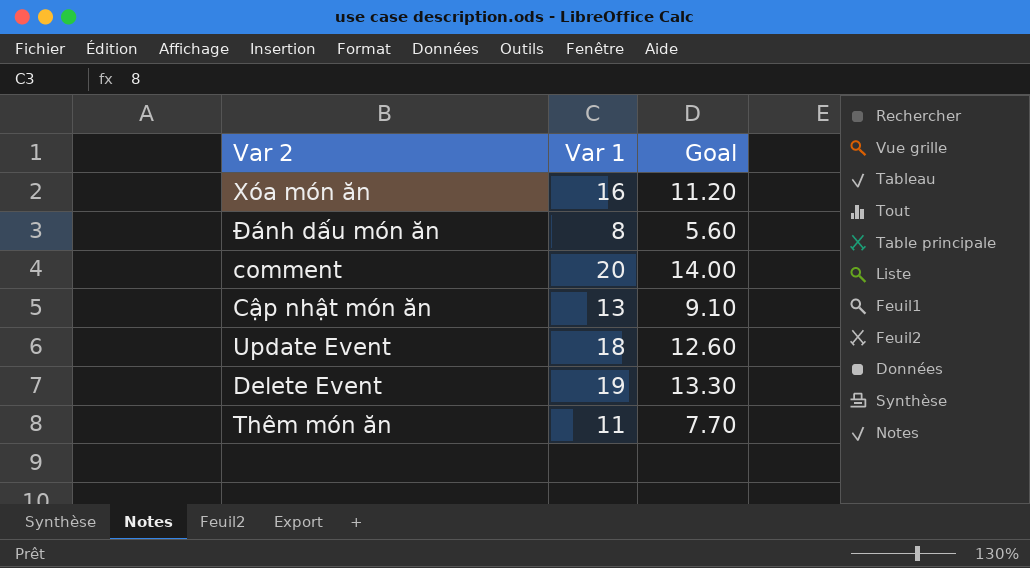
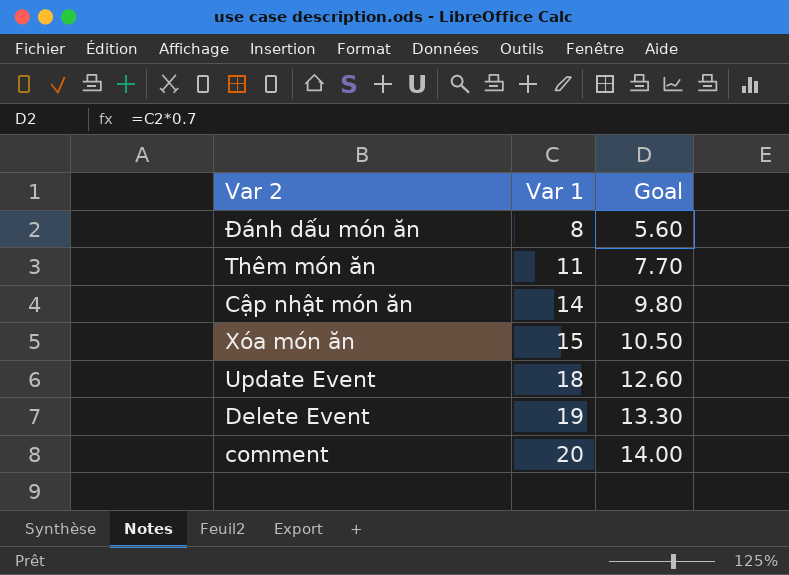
row order: none -> Var 1 ascending
Cập nhật món ăn | Var 1: 13 -> 14
Cập nhật món ăn | Goal: 9.10 -> 9.80
Xóa món ăn | Var 1: 16 -> 15
Xóa món ăn | Goal: 11.20 -> 10.50

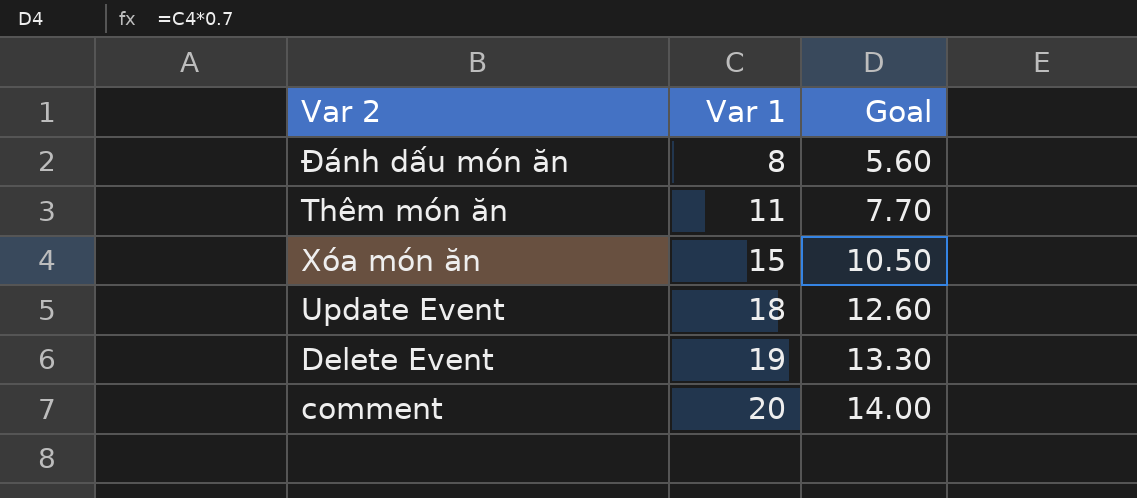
row Cập nhật món ăn: 14 | 9.80 -> none

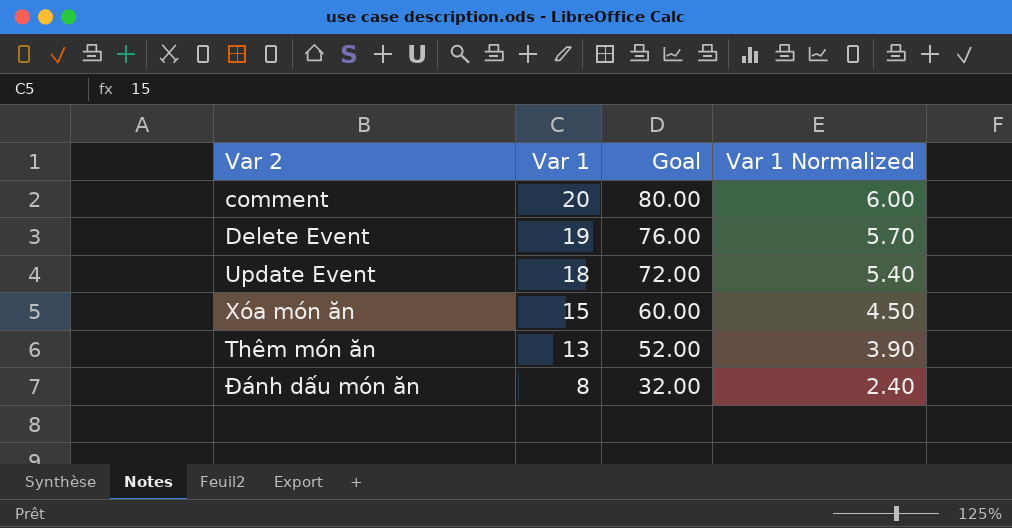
row order: Var 1 ascending -> Var 1 descending
column Goal | formula: [Var 1] * 0.7 -> [Var 1] * 4
column Var 1 Normalized | formula: none -> [Var 1] * 0.3
Thêm món ăn | Var 1: 11 -> 13

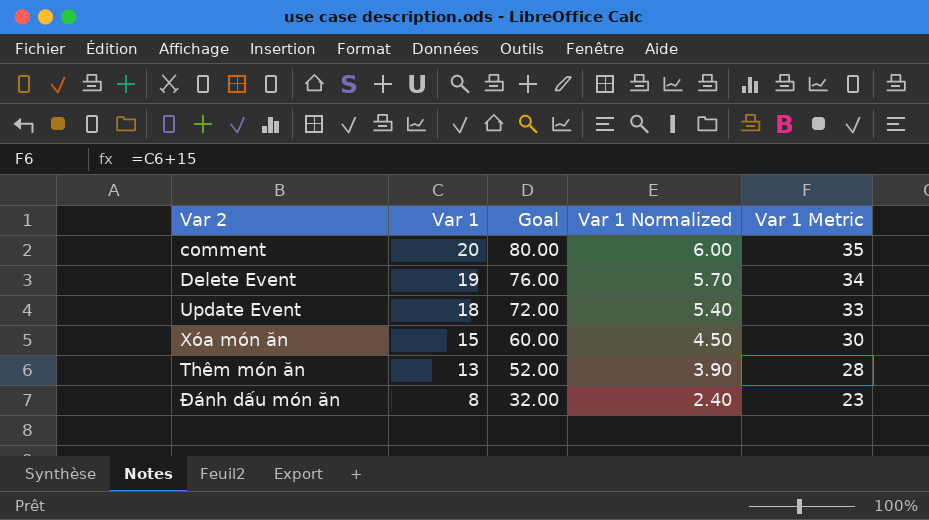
column Var 1 Metric | formula: none -> [Var 1] + 15

